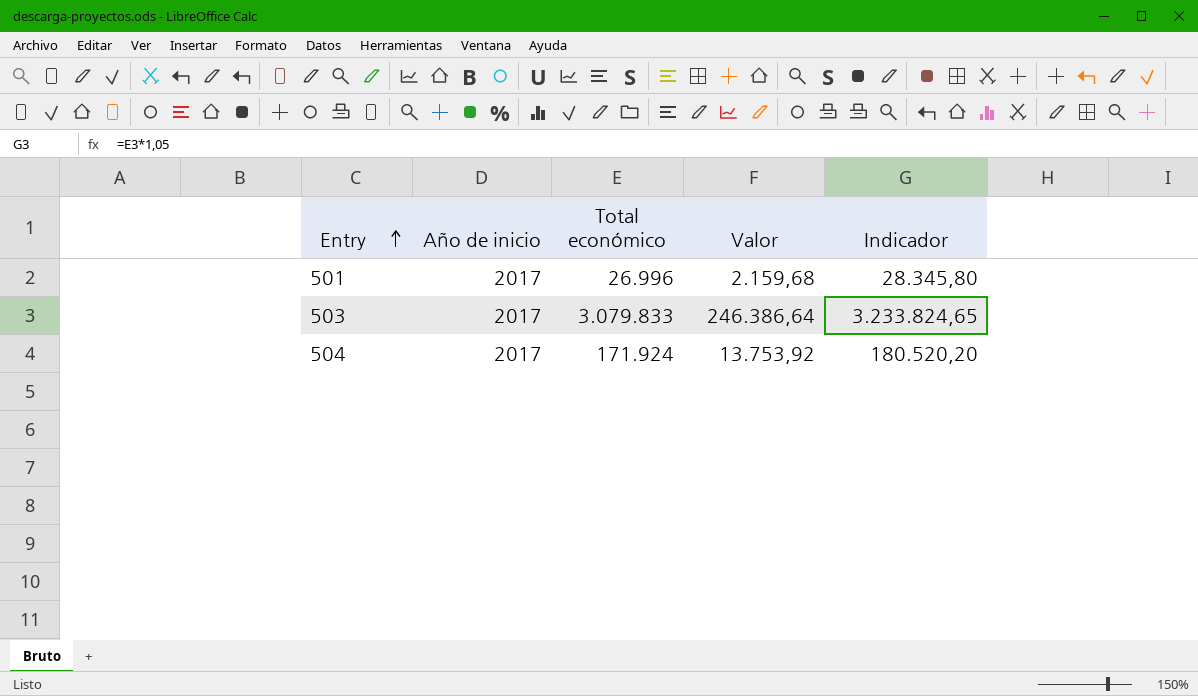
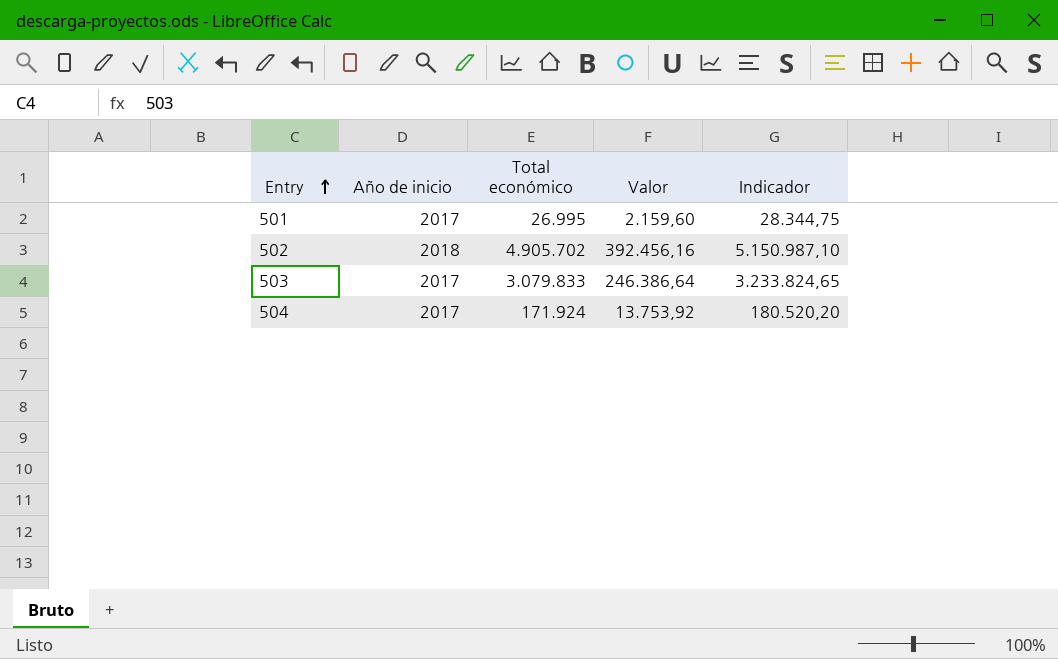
501 | Total económico: 26.996 -> 26.995
501 | Valor: 2.159,68 -> 2.159,60
501 | Indicador: 28.345,80 -> 28.344,75
row 502: none -> 2018 | 4.905.702 | 392.456,16 | 5.150.987,10

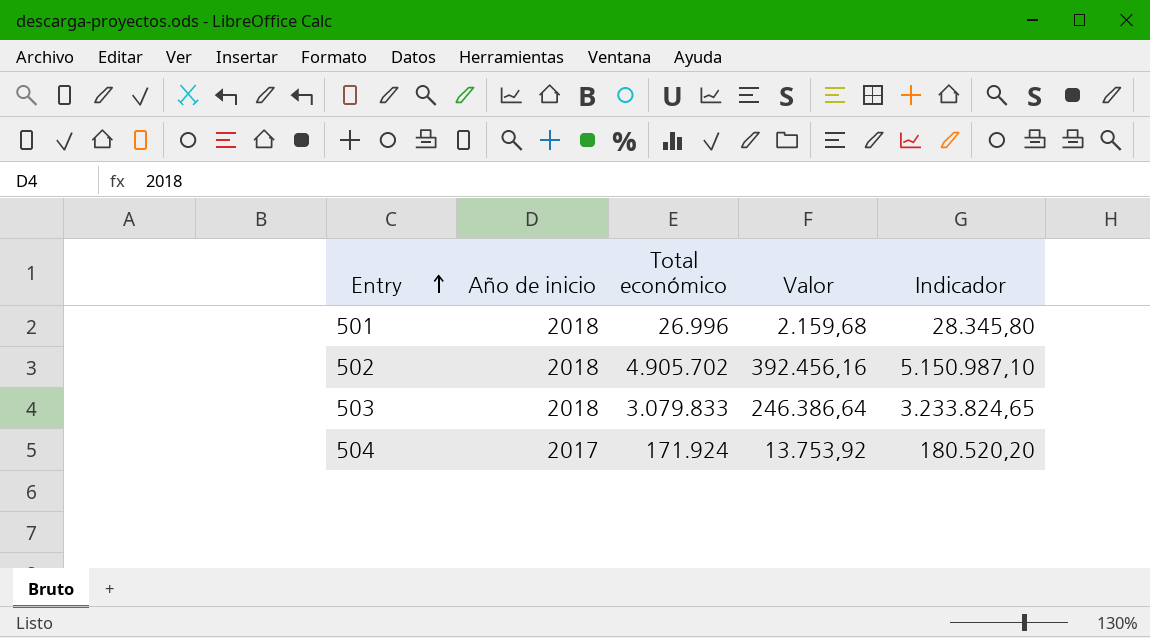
501 | Año de inicio: 2017 -> 2018
501 | Total económico: 26.995 -> 26.996
501 | Valor: 2.159,60 -> 2.159,68
501 | Indicador: 28.344,75 -> 28.345,80
503 | Año de inicio: 2017 -> 2018

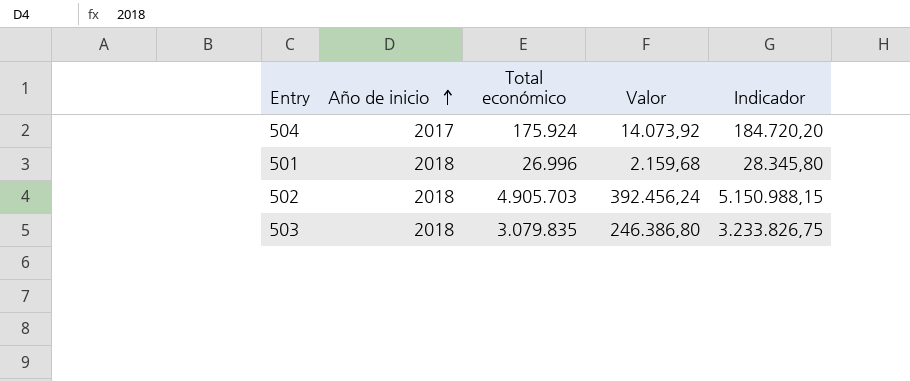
row order: Entry ascending -> Año de inicio ascending
504 | Total económico: 171.924 -> 175.924
504 | Valor: 13.753,92 -> 14.073,92
504 | Indicador: 180.520,20 -> 184.720,20
502 | Total económico: 4.905.702 -> 4.905.703
502 | Valor: 392.456,16 -> 392.456,24
502 | Indicador: 5.150.987,10 -> 5.150.988,15
503 | Total económico: 3.079.833 -> 3.079.835
503 | Valor: 246.386,64 -> 246.386,80
503 | Indicador: 3.233.824,65 -> 3.233.826,75

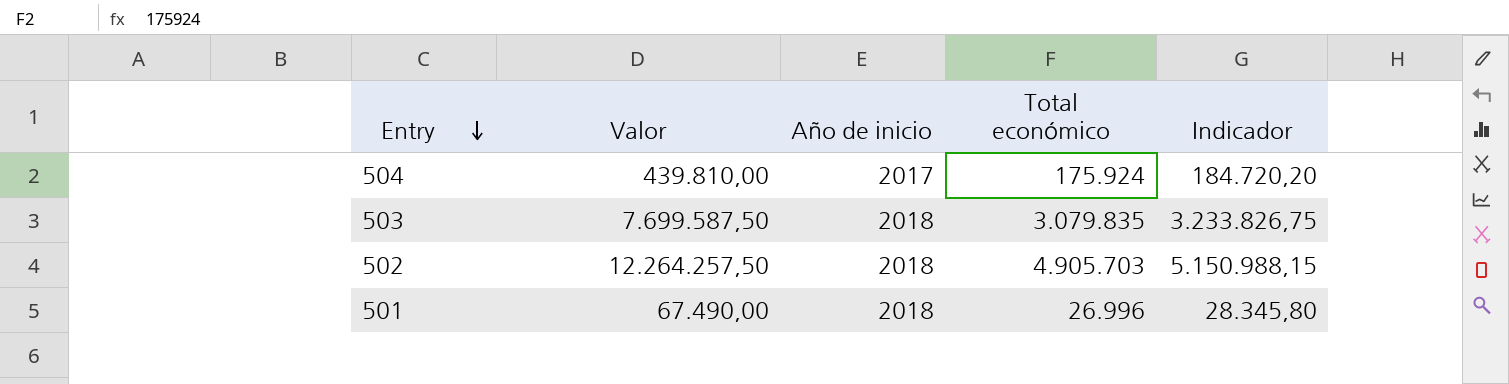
row order: Año de inicio ascending -> Entry descending
column Valor | formula: [Total económico] * 0,08 -> [Total económico] * 2,5
column Valor | position: 4 -> 2

